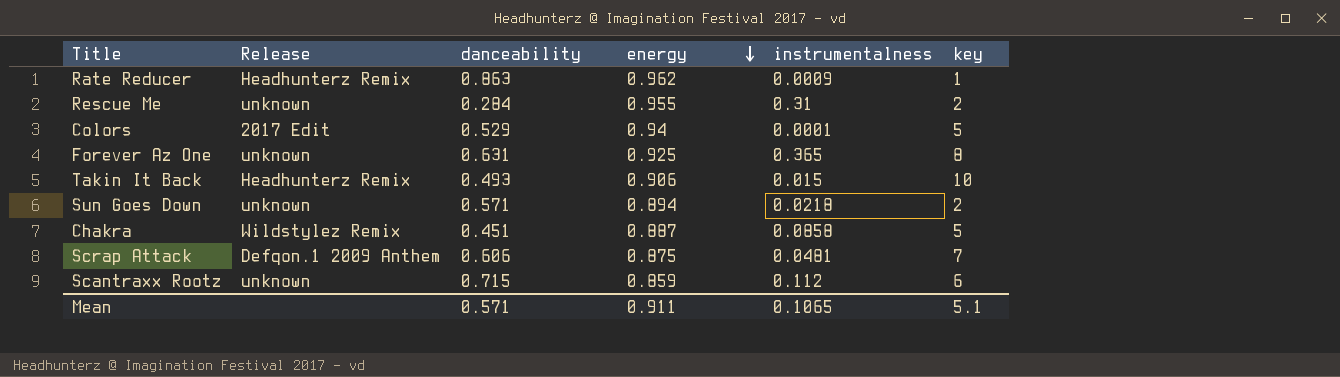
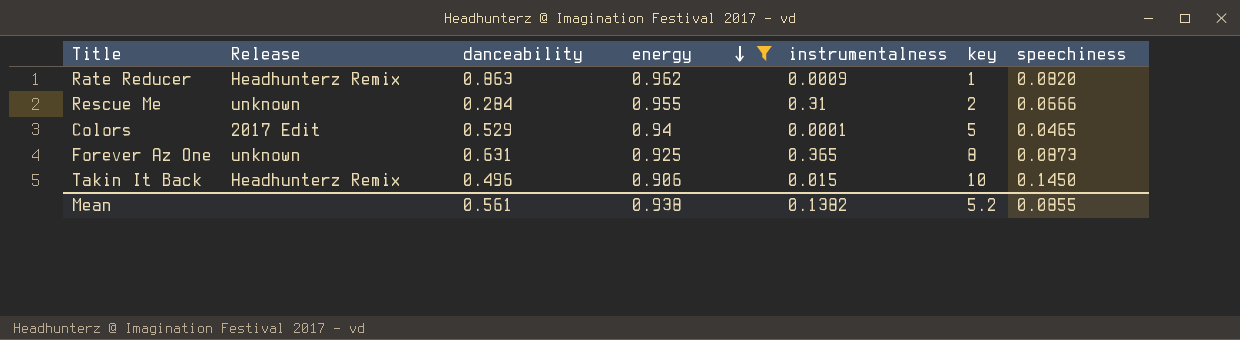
filter: none -> energy >= 0.906
column speechiness | position: none -> 7
Takin It Back | danceability: 0.493 -> 0.496
Mean | danceability: 0.571 -> 0.561
Mean | energy: 0.911 -> 0.938
Mean | instrumentalness: 0.1065 -> 0.1382
Mean | key: 5.1 -> 5.2

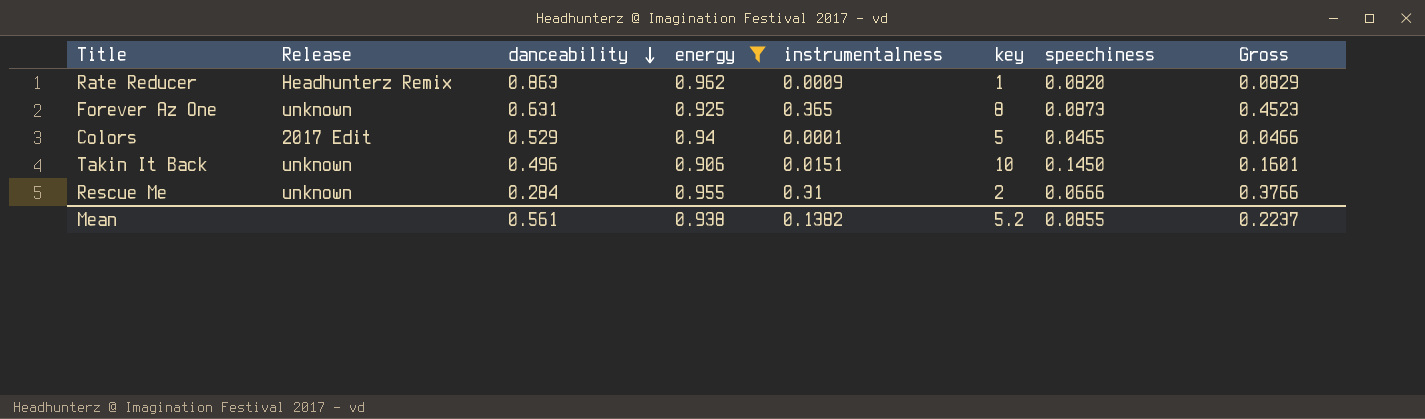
row order: energy descending -> danceability descending
column Gross | formula: none -> [instrumentalness] + [speechiness]
Takin It Back | Release: Headhunterz Remix -> unknown
Takin It Back | instrumentalness: 0.015 -> 0.0151

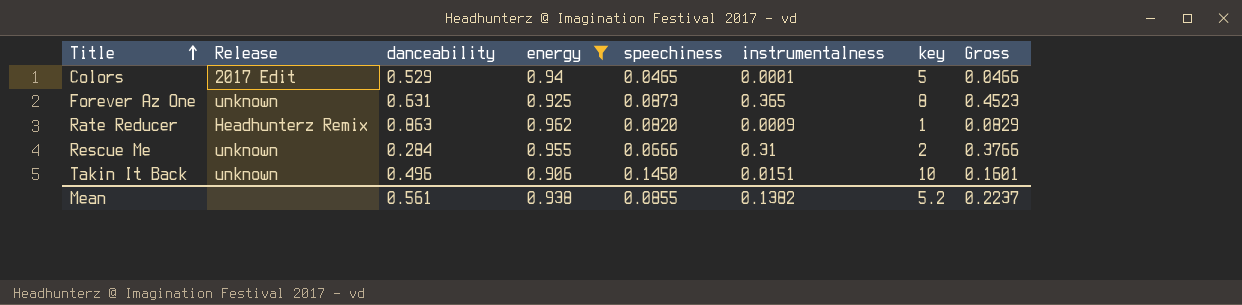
row order: danceability descending -> Title ascending
column speechiness | position: 7 -> 5

